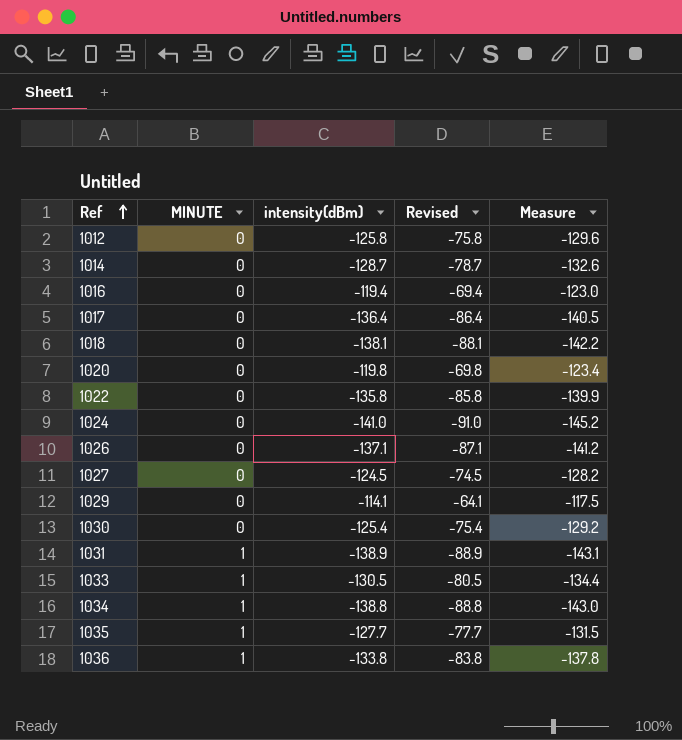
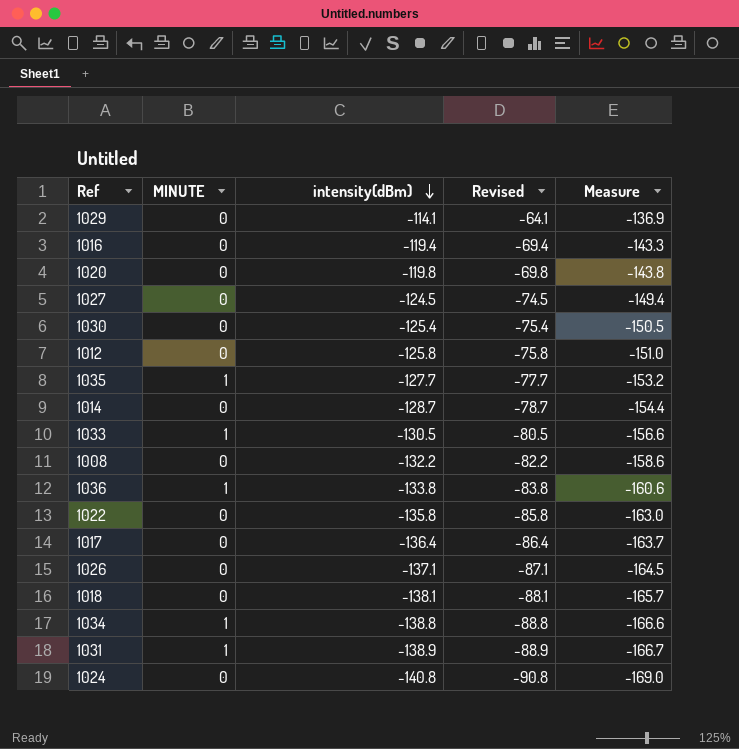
row order: Ref ascending -> intensity(dBm) descending
column Measure | formula: [intensity(dBm)] * 1.03 -> [intensity(dBm)] * 1.2
row 1008: none -> 0 | -132.2 | -82.2 | -158.6
1024 | intensity(dBm): -141.0 -> -140.8
1024 | Revised: -91.0 -> -90.8

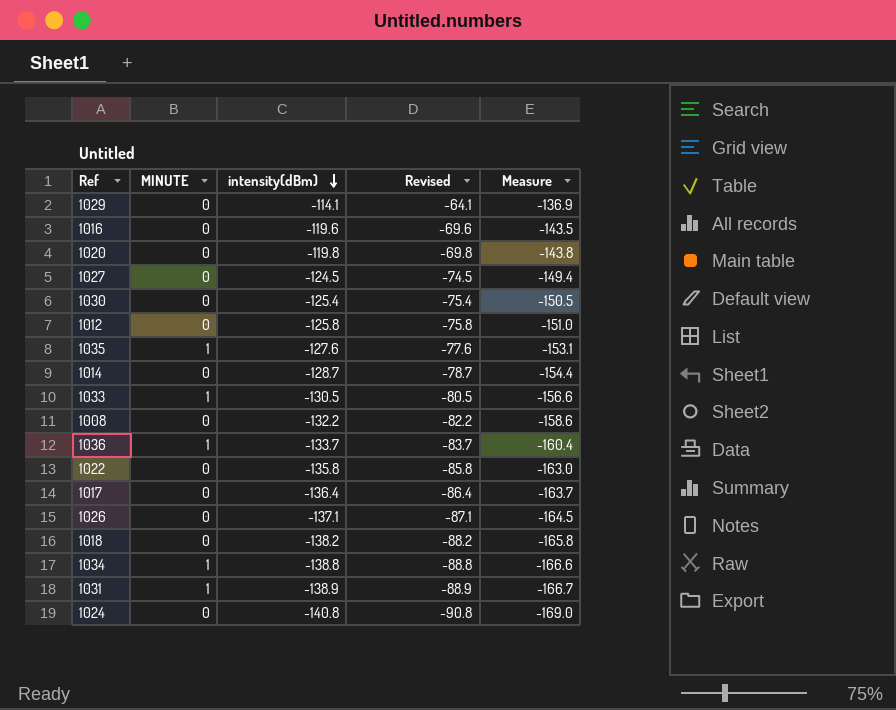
1016 | intensity(dBm): -119.4 -> -119.6
1016 | Revised: -69.4 -> -69.6
1016 | Measure: -143.3 -> -143.5
1035 | intensity(dBm): -127.7 -> -127.6
1035 | Revised: -77.7 -> -77.6
1035 | Measure: -153.2 -> -153.1
1036 | intensity(dBm): -133.8 -> -133.7
1036 | Revised: -83.8 -> -83.7
1036 | Measure: -160.6 -> -160.4
1018 | intensity(dBm): -138.1 -> -138.2
1018 | Revised: -88.1 -> -88.2
1018 | Measure: -165.7 -> -165.8

